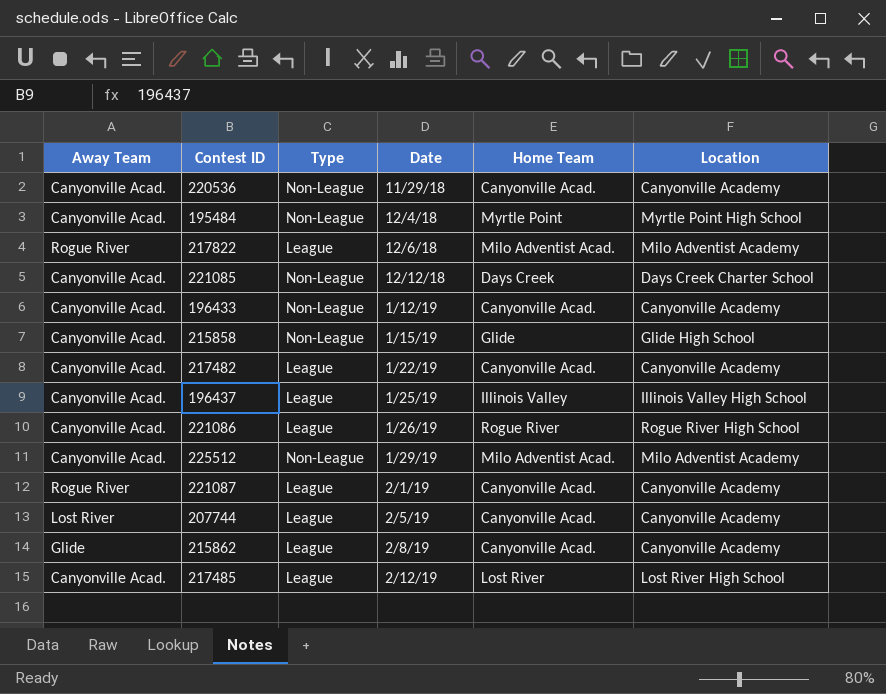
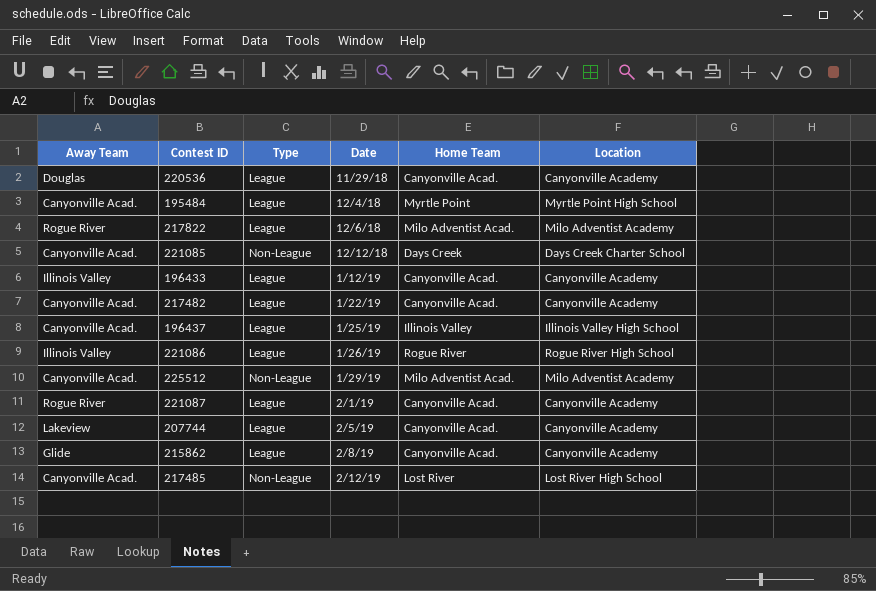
row 215858: Canyonville Acad. | Non-League | 1/15/19 | Glide | Glide High School -> none
220536 | Away Team: Canyonville Acad. -> Douglas
220536 | Type: Non-League -> League
195484 | Type: Non-League -> League
196433 | Away Team: Canyonville Acad. -> Illinois Valley
196433 | Type: Non-League -> League
221086 | Away Team: Canyonville Acad. -> Illinois Valley
207744 | Away Team: Lost River -> Lakeview
217485 | Type: League -> Non-League

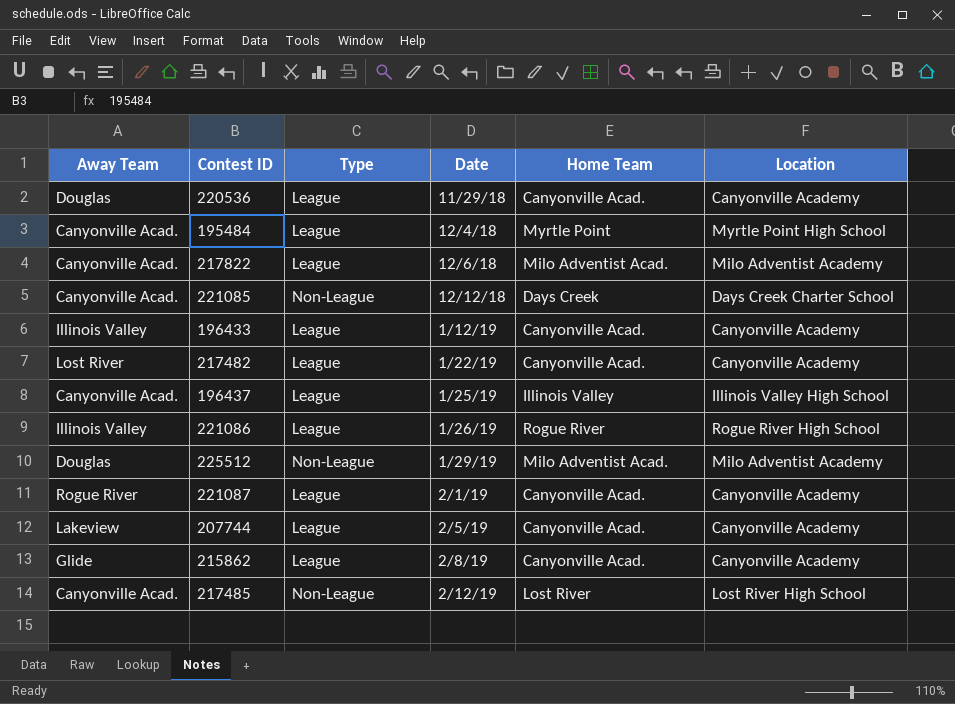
217822 | Away Team: Rogue River -> Canyonville Acad.
217482 | Away Team: Canyonville Acad. -> Lost River
225512 | Away Team: Canyonville Acad. -> Douglas

